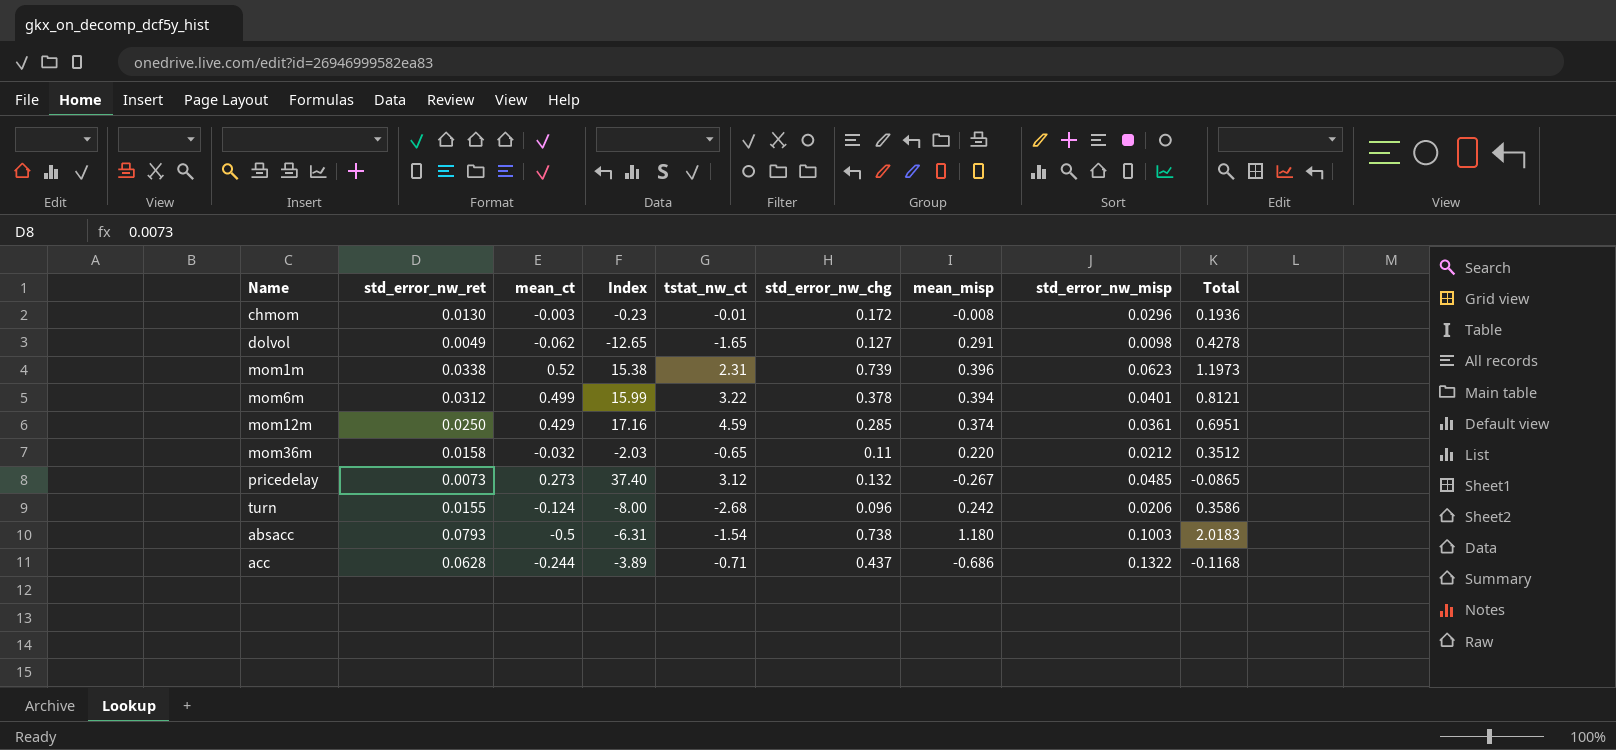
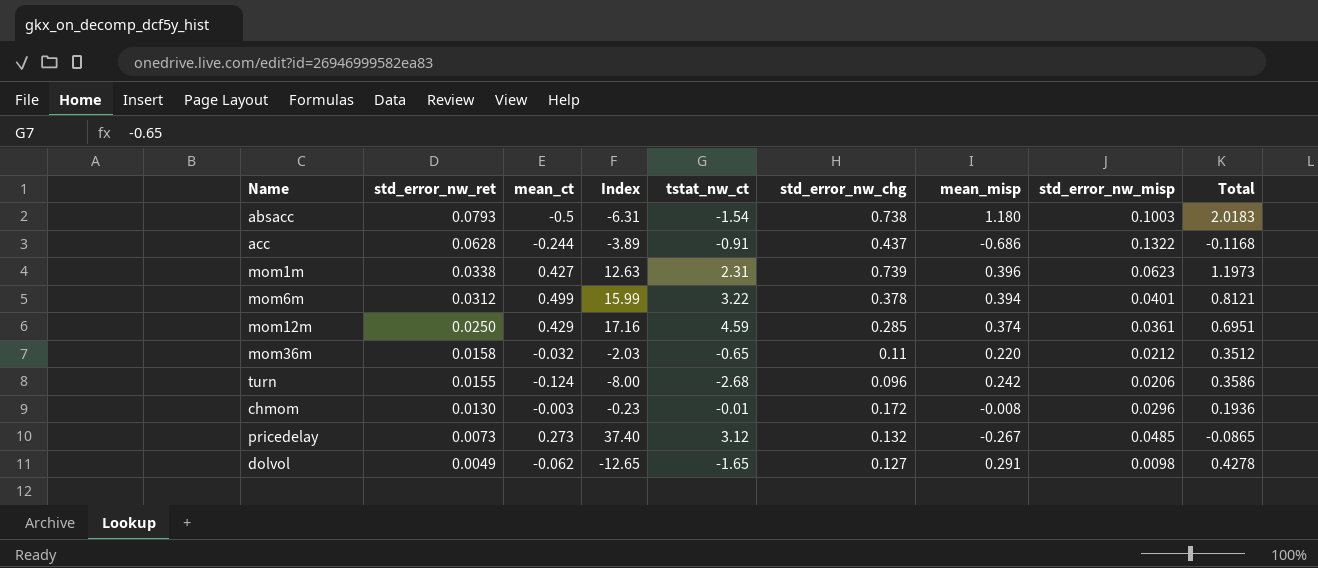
row order: none -> std_error_nw_ret descending
acc | tstat_nw_ct: -0.71 -> -0.91
mom1m | mean_ct: 0.52 -> 0.427
mom1m | Index: 15.38 -> 12.63

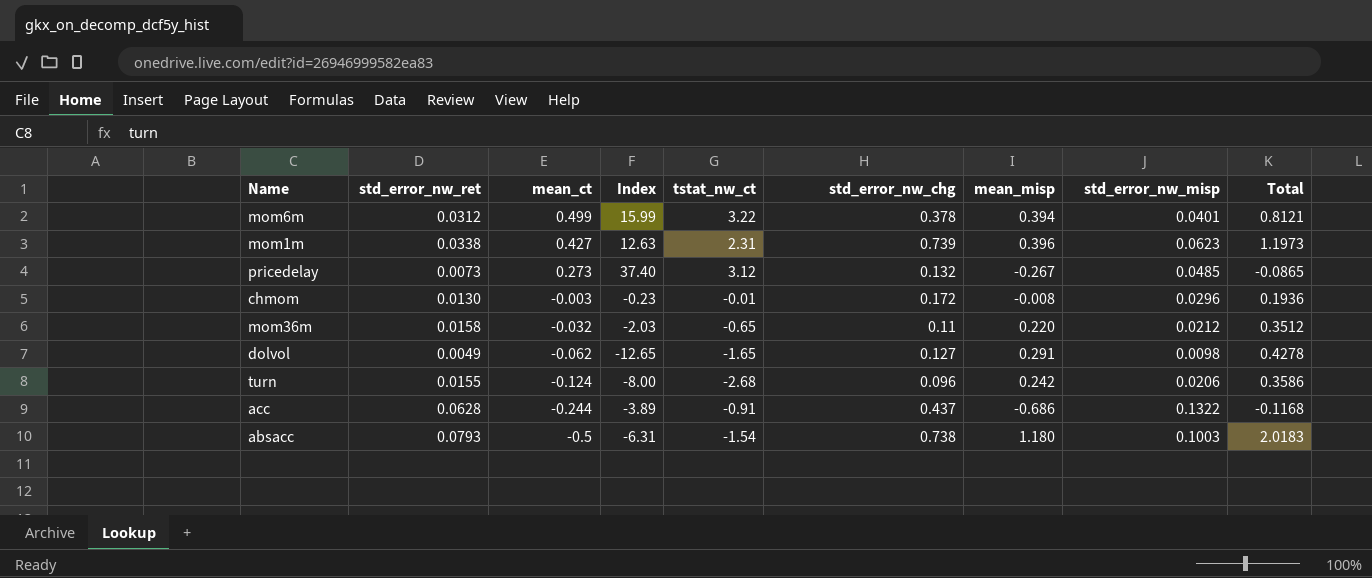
row order: std_error_nw_ret descending -> mean_ct descending
row mom12m: 0.0250 | 0.429 | 17.16 | 4.59 | 0.285 | 0.374 | 0.0361 | 0.6951 -> none

